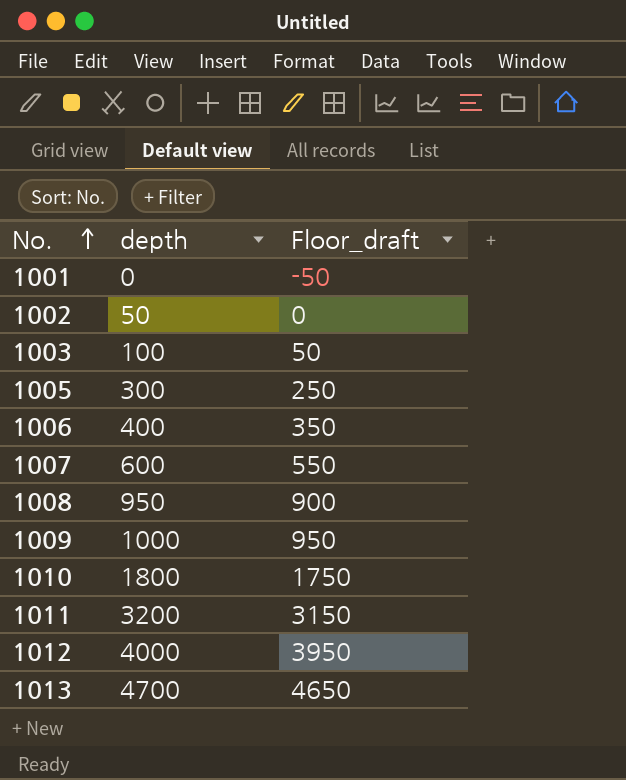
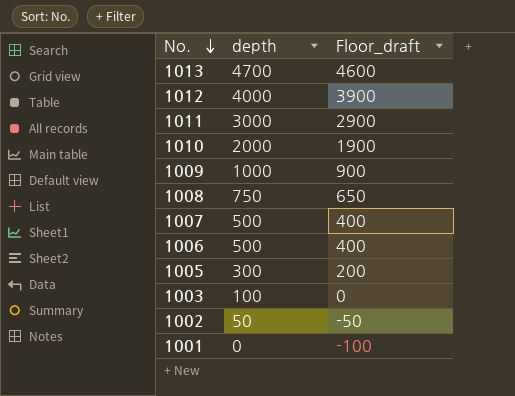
row order: No. ascending -> No. descending
column Floor_draft | formula: [depth] - 50 -> [depth] - 100
1011 | depth: 3200 -> 3000
1010 | depth: 1800 -> 2000
1008 | depth: 950 -> 750
1007 | depth: 600 -> 500
1006 | depth: 400 -> 500

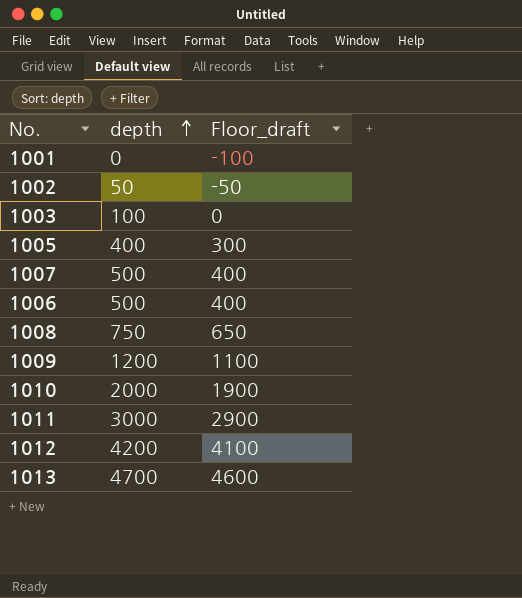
row order: No. descending -> depth ascending
1005 | depth: 300 -> 400
1005 | Floor_draft: 200 -> 300
1009 | depth: 1000 -> 1200
1009 | Floor_draft: 900 -> 1100
1012 | depth: 4000 -> 4200
1012 | Floor_draft: 3900 -> 4100

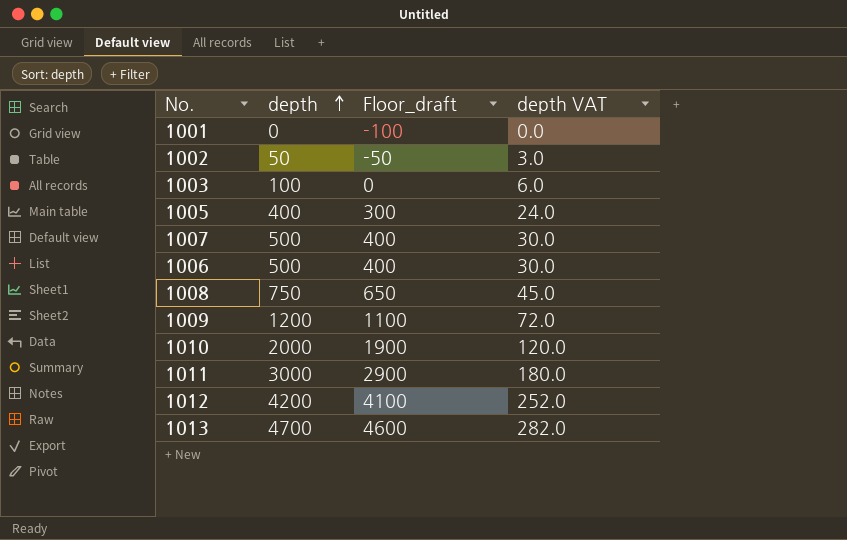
column depth VAT | formula: none -> [depth] * 0.06

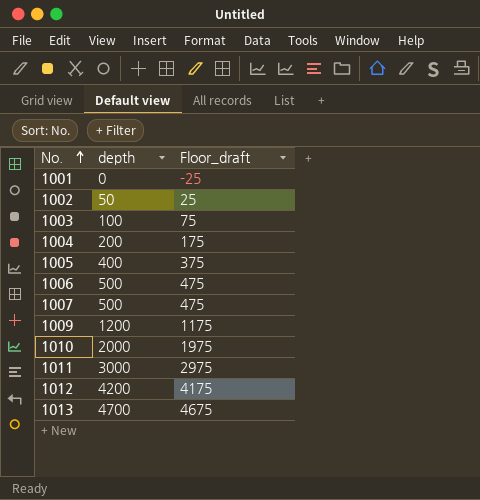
row order: depth ascending -> No. ascending
column depth VAT | formula: [depth] * 0.06 -> none
column Floor_draft | formula: [depth] - 100 -> [depth] - 25
row 1008: 750 | 650 | 45.0 -> none
row 1004: none -> 200 | 175

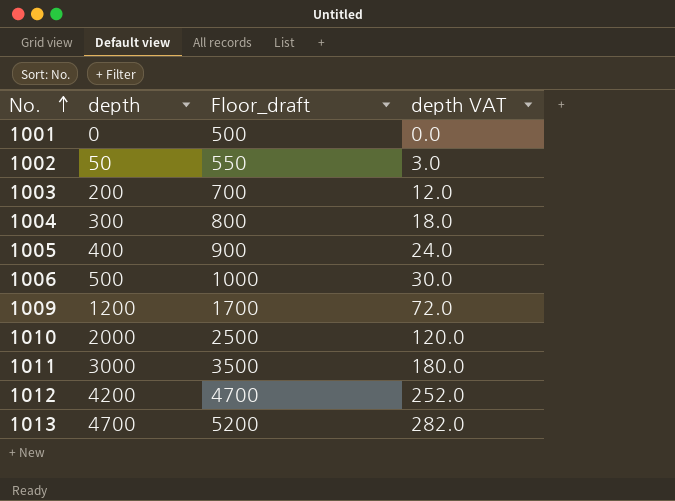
column Floor_draft | formula: [depth] - 25 -> [depth] + 500
column depth VAT | formula: none -> [depth] * 0.06
row 1007: 500 | 475 -> none
1003 | depth: 100 -> 200
1004 | depth: 200 -> 300

